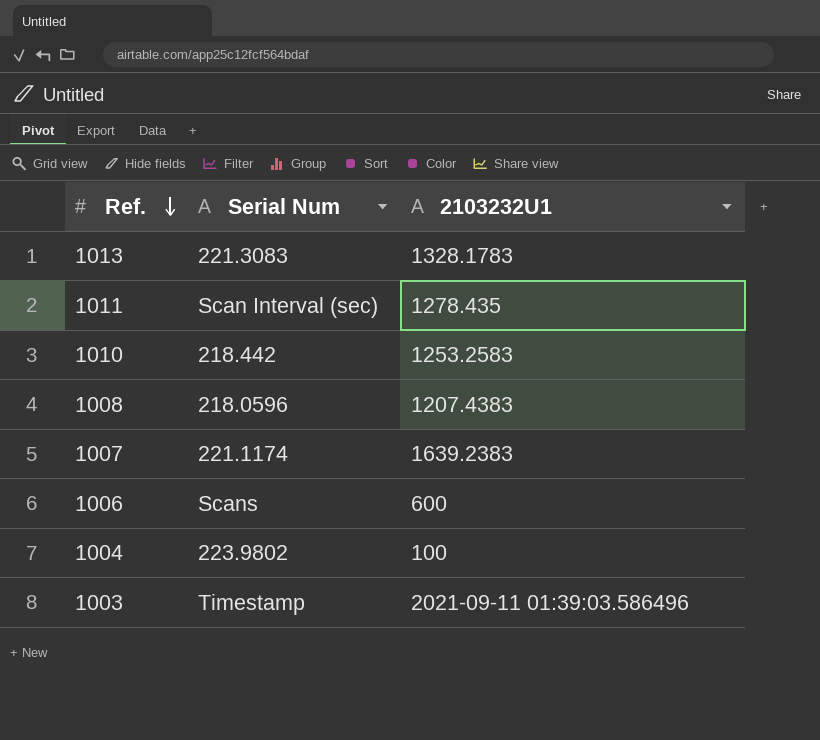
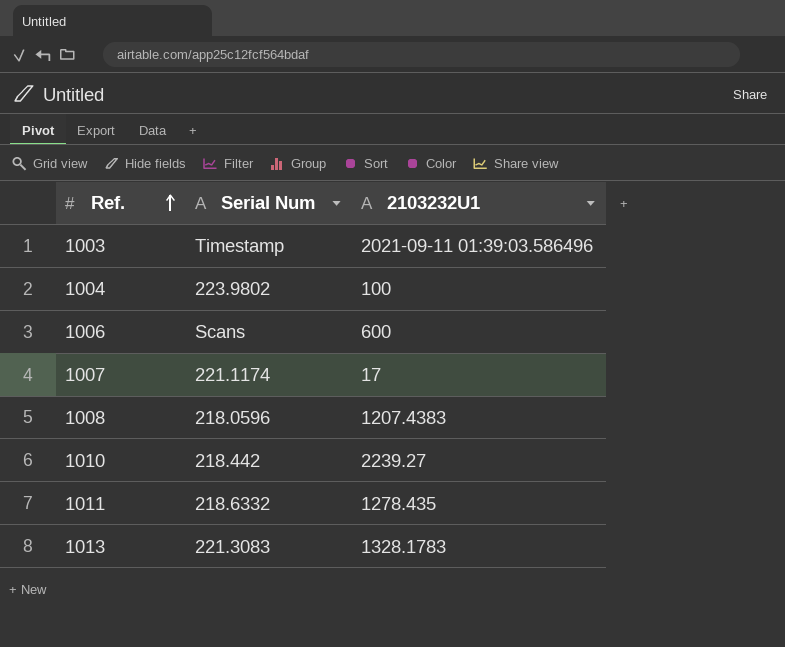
row order: Ref. descending -> Ref. ascending
1007 | 2103232U1: 1639.2383 -> 17
1010 | 2103232U1: 1253.2583 -> 2239.27
1011 | Serial Num: Scan Interval (sec) -> 218.6332

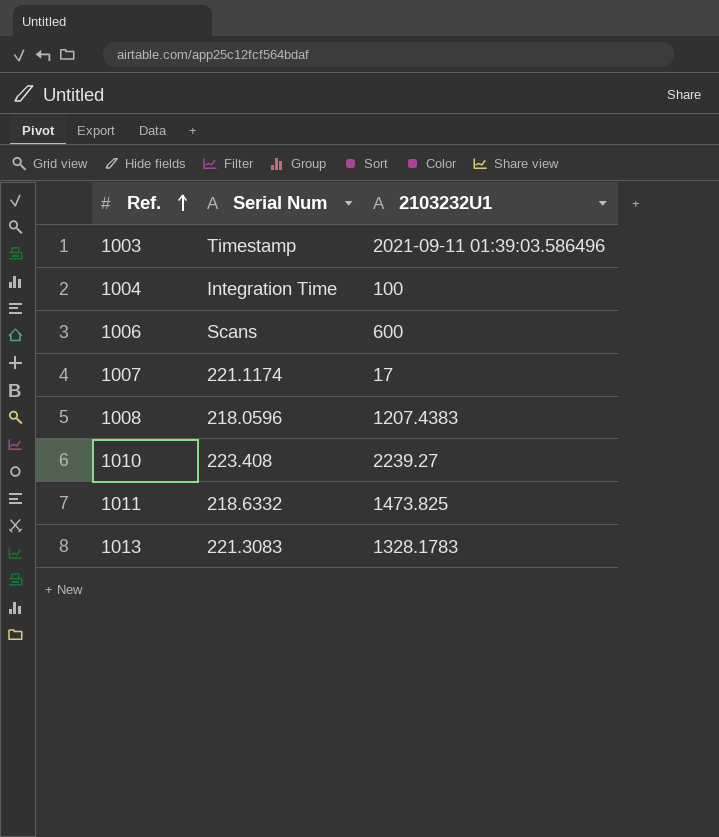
1004 | Serial Num: 223.9802 -> Integration Time
1010 | Serial Num: 218.442 -> 223.408
1011 | 2103232U1: 1278.435 -> 1473.825

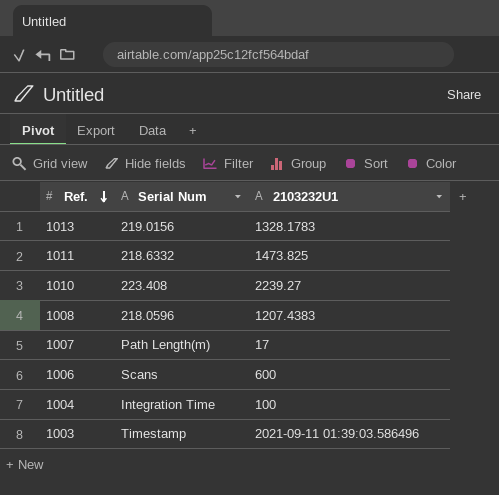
row order: Ref. ascending -> Ref. descending
1013 | Serial Num: 221.3083 -> 219.0156
1007 | Serial Num: 221.1174 -> Path Length(m)

